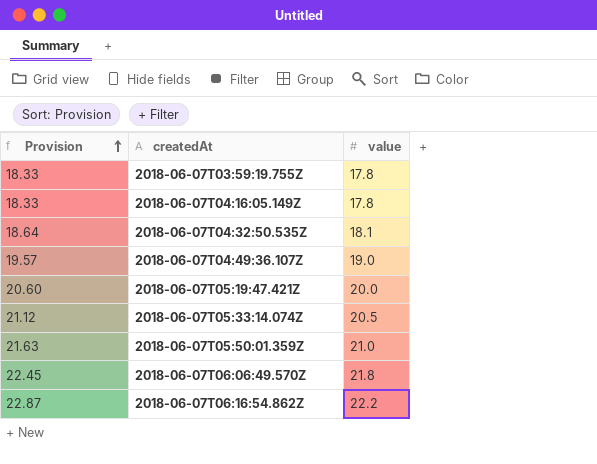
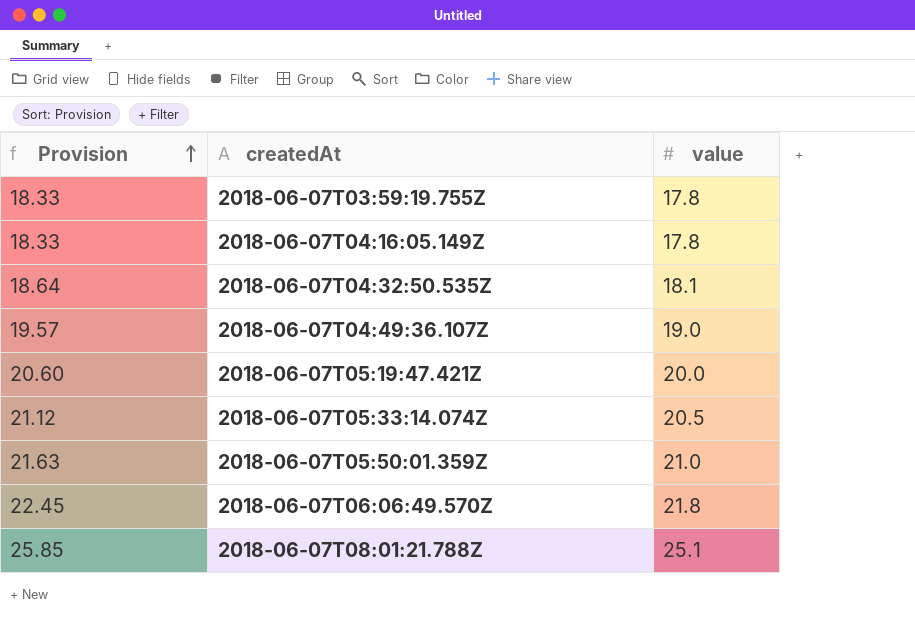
row 2018-06-07T06:16:54.862Z: 22.87 | 22.2 -> none
row 2018-06-07T08:01:21.788Z: none -> 25.85 | 25.1

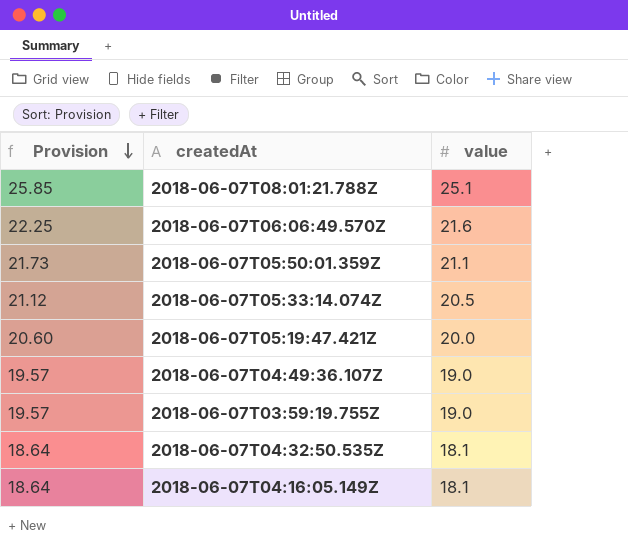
row order: Provision ascending -> Provision descending
2018-06-07T06:06:49.570Z | Provision: 22.45 -> 22.25
2018-06-07T06:06:49.570Z | value: 21.8 -> 21.6
2018-06-07T05:50:01.359Z | Provision: 21.63 -> 21.73
2018-06-07T05:50:01.359Z | value: 21.0 -> 21.1
2018-06-07T03:59:19.755Z | Provision: 18.33 -> 19.57
2018-06-07T03:59:19.755Z | value: 17.8 -> 19.0
2018-06-07T04:16:05.149Z | Provision: 18.33 -> 18.64
2018-06-07T04:16:05.149Z | value: 17.8 -> 18.1

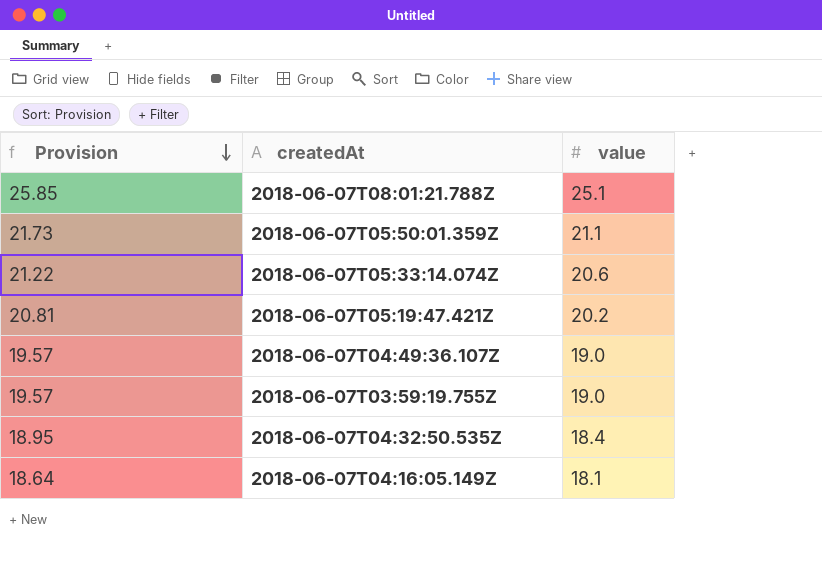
row 2018-06-07T06:06:49.570Z: 22.25 | 21.6 -> none
2018-06-07T05:33:14.074Z | Provision: 21.12 -> 21.22
2018-06-07T05:33:14.074Z | value: 20.5 -> 20.6
2018-06-07T05:19:47.421Z | Provision: 20.60 -> 20.81
2018-06-07T05:19:47.421Z | value: 20.0 -> 20.2
2018-06-07T04:32:50.535Z | Provision: 18.64 -> 18.95
2018-06-07T04:32:50.535Z | value: 18.1 -> 18.4

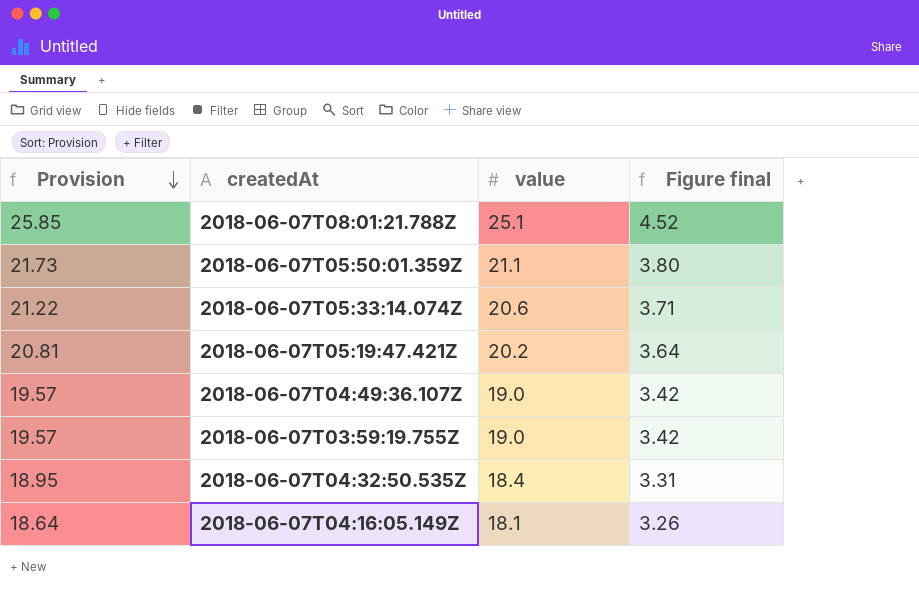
column Figure final | formula: none -> [value] * 0.18

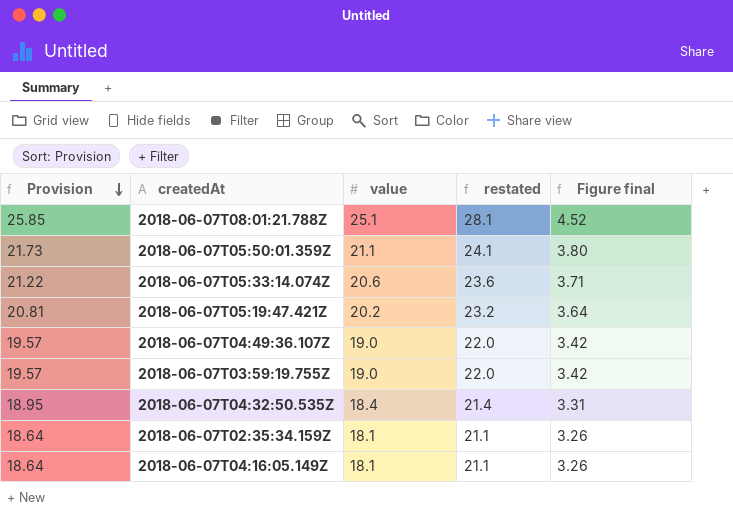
column restated | formula: none -> [value] + 3
row 2018-06-07T02:35:34.159Z: none -> 18.64 | 18.1 | 21.1 | 3.26

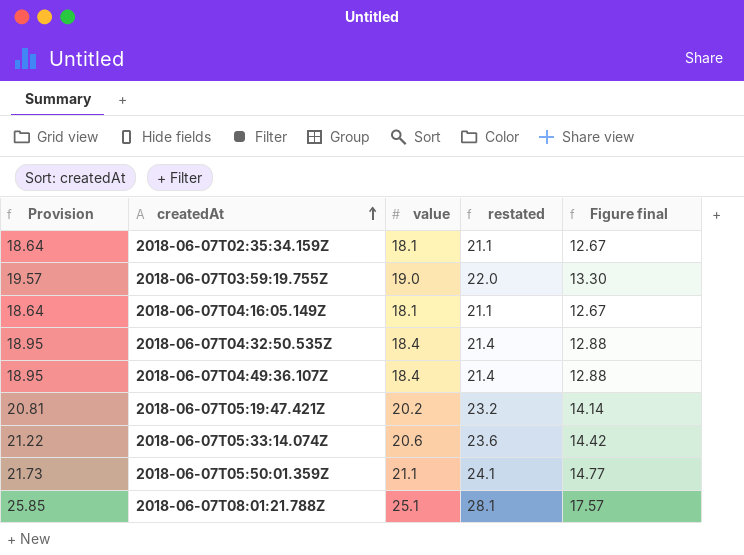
row order: Provision descending -> createdAt ascending
column Figure final | formula: [value] * 0.18 -> [value] * 0.7
2018-06-07T04:49:36.107Z | Provision: 19.57 -> 18.95
2018-06-07T04:49:36.107Z | value: 19.0 -> 18.4
2018-06-07T04:49:36.107Z | restated: 22.0 -> 21.4

